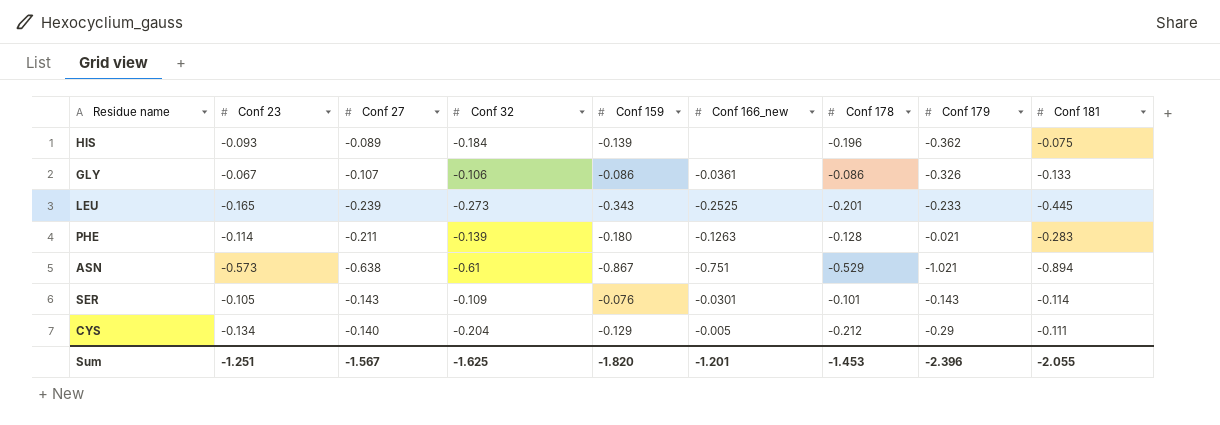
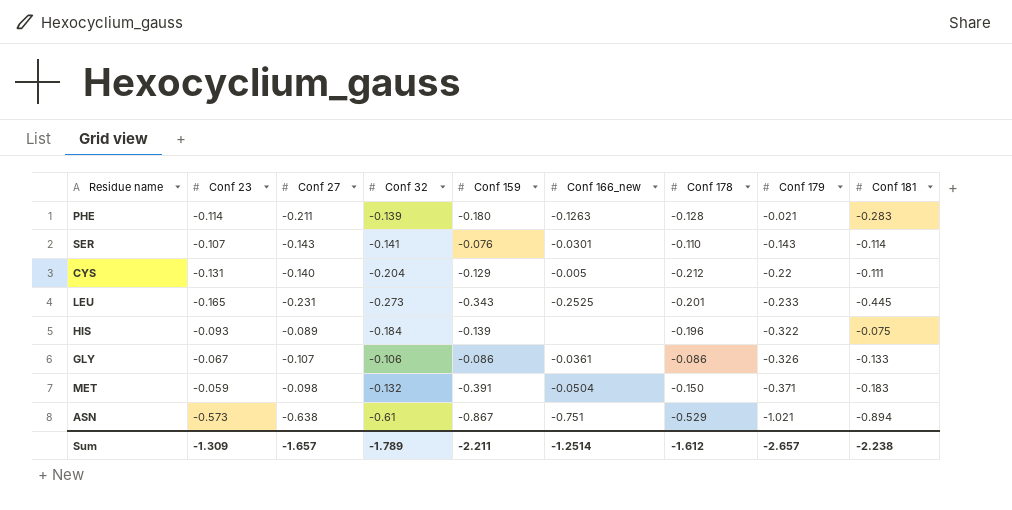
row order: none -> Conf 179 descending
SER | Conf 23: -0.105 -> -0.107
SER | Conf 32: -0.109 -> -0.141
SER | Conf 178: -0.101 -> -0.110
CYS | Conf 23: -0.134 -> -0.131
CYS | Conf 179: -0.29 -> -0.22
LEU | Conf 27: -0.239 -> -0.231
HIS | Conf 179: -0.362 -> -0.322
row MET: none -> -0.059 | -0.098 | -0.132 | -0.391 | -0.0504 | -0.150 | -0.371 | -0.183
Sum | Conf 23: -1.251 -> -1.309
Sum | Conf 27: -1.567 -> -1.657
Sum | Conf 32: -1.625 -> -1.789
Sum | Conf 159: -1.820 -> -2.211
Sum | Conf 166_new: -1.201 -> -1.2514
Sum | Conf 178: -1.453 -> -1.612
Sum | Conf 179: -2.396 -> -2.657
Sum | Conf 181: -2.055 -> -2.238

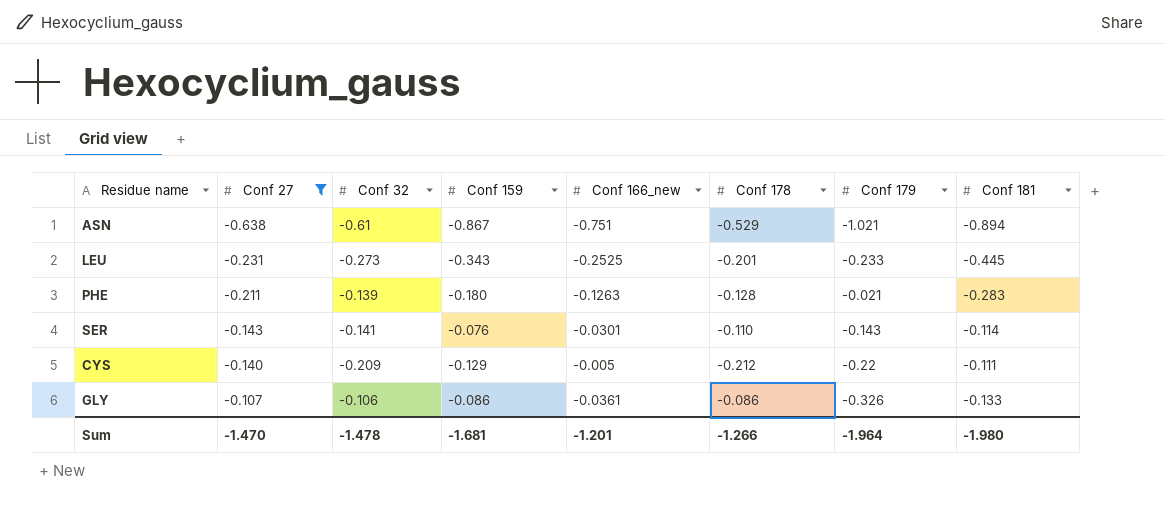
filter: none -> Conf 27 <= -0.107
row order: Conf 179 descending -> Conf 27 ascending
column Conf 23 | position: 2 -> none
CYS | Conf 32: -0.204 -> -0.209
Sum | Conf 27: -1.657 -> -1.470
Sum | Conf 32: -1.789 -> -1.478
Sum | Conf 159: -2.211 -> -1.681
Sum | Conf 166_new: -1.2514 -> -1.201
Sum | Conf 178: -1.612 -> -1.266
Sum | Conf 179: -2.657 -> -1.964
Sum | Conf 181: -2.238 -> -1.980

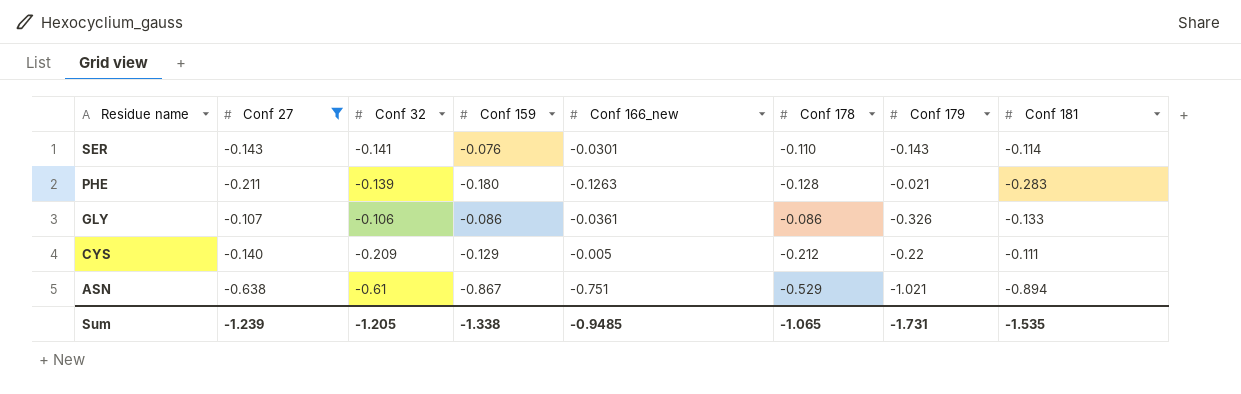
row order: Conf 27 ascending -> Residue name descending
row LEU: -0.231 | -0.273 | -0.343 | -0.2525 | -0.201 | -0.233 | -0.445 -> none
Sum | Conf 27: -1.470 -> -1.239
Sum | Conf 32: -1.478 -> -1.205
Sum | Conf 159: -1.681 -> -1.338
Sum | Conf 166_new: -1.201 -> -0.9485
Sum | Conf 178: -1.266 -> -1.065
Sum | Conf 179: -1.964 -> -1.731
Sum | Conf 181: -1.980 -> -1.535

